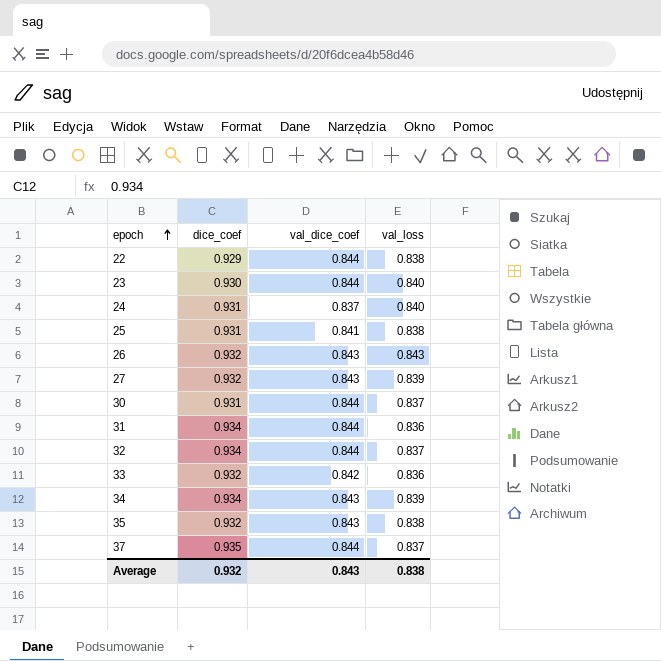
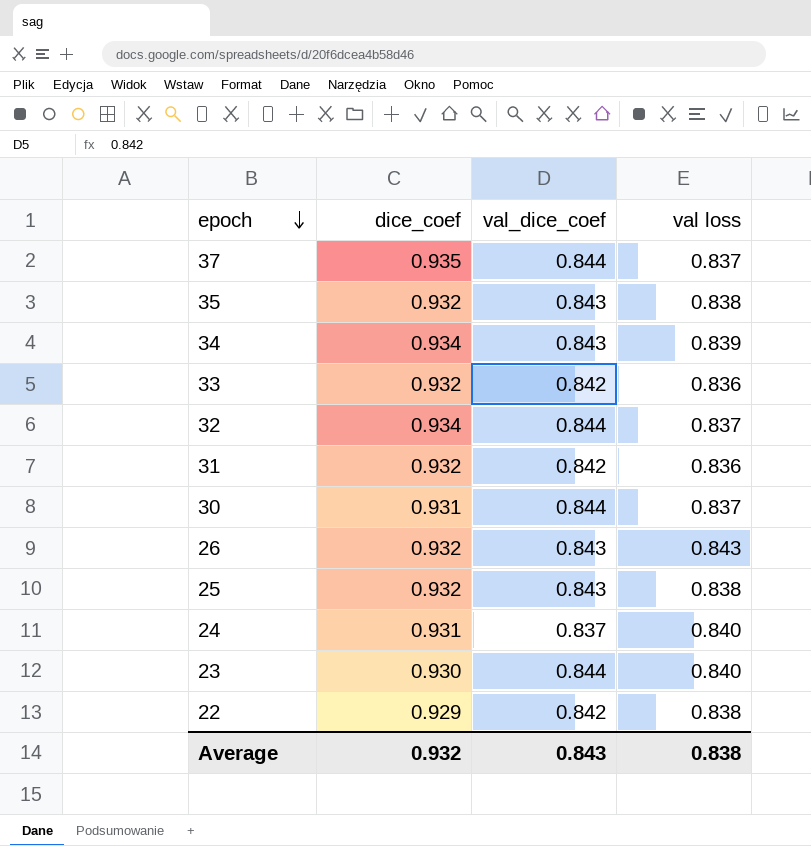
row order: epoch ascending -> epoch descending
column name: val_loss -> val loss
row 27: 0.932 | 0.843 | 0.839 -> none
31 | dice_coef: 0.934 -> 0.932
31 | val_dice_coef: 0.844 -> 0.842
25 | dice_coef: 0.931 -> 0.932
25 | val_dice_coef: 0.841 -> 0.843
22 | val_dice_coef: 0.844 -> 0.842

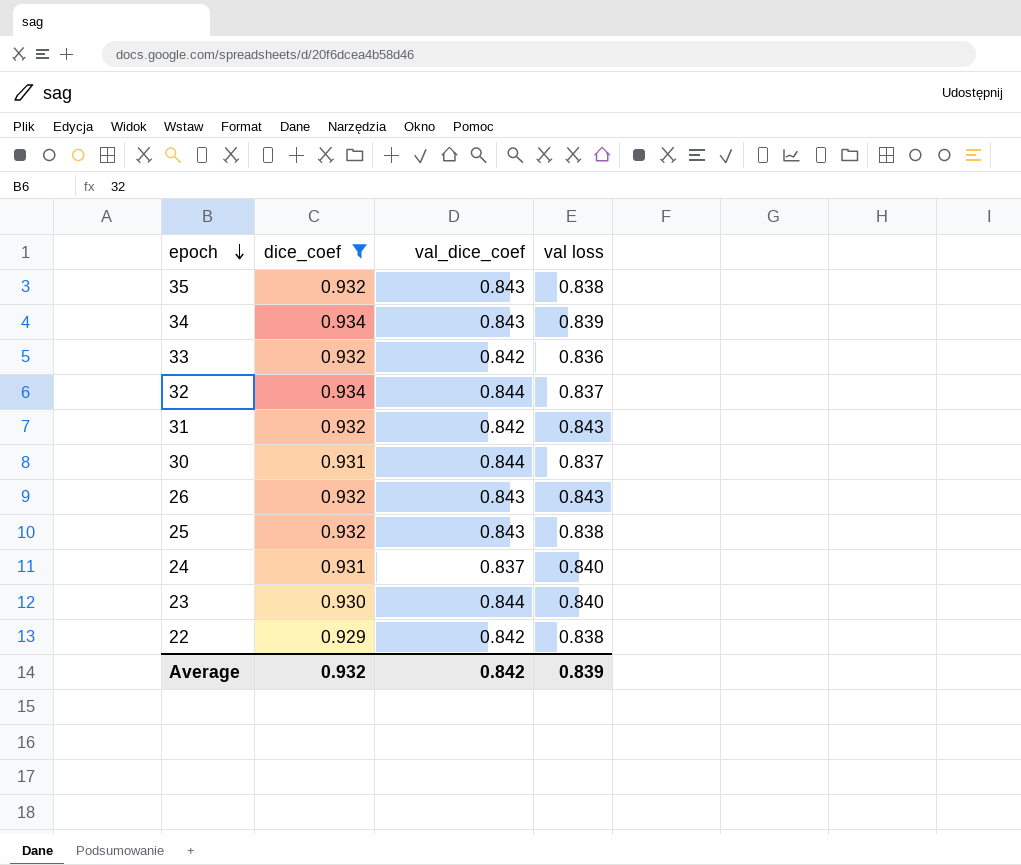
filter: none -> dice_coef != 0.935
31 | val loss: 0.836 -> 0.843
Average | val_dice_coef: 0.843 -> 0.842
Average | val loss: 0.838 -> 0.839

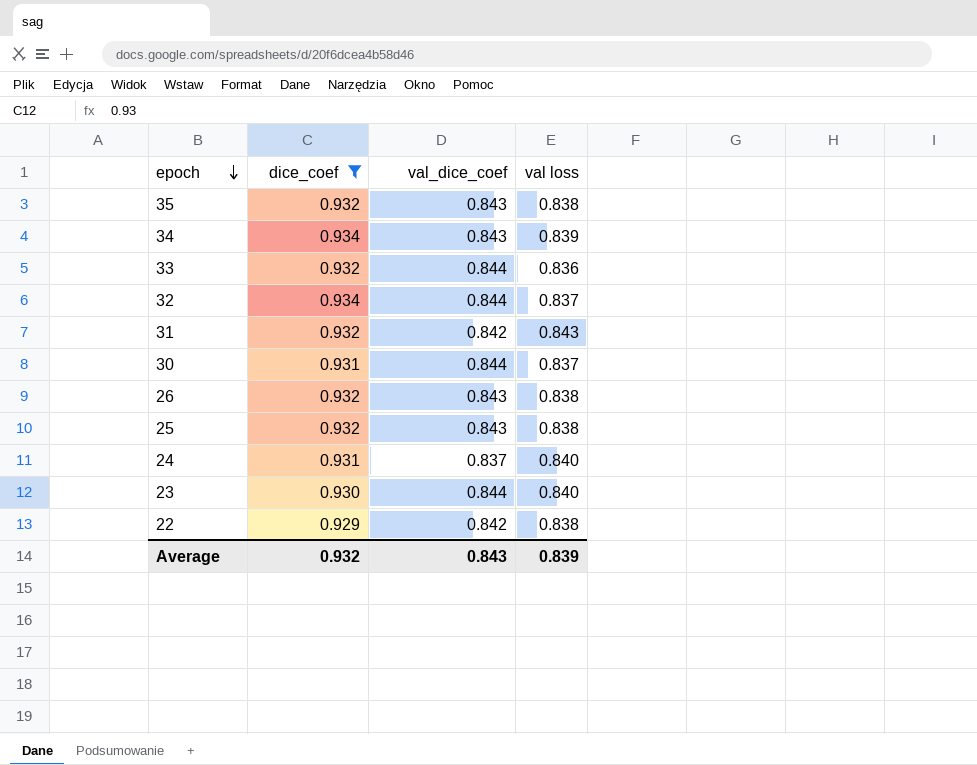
33 | val_dice_coef: 0.842 -> 0.844
26 | val loss: 0.843 -> 0.838
Average | val_dice_coef: 0.842 -> 0.843

